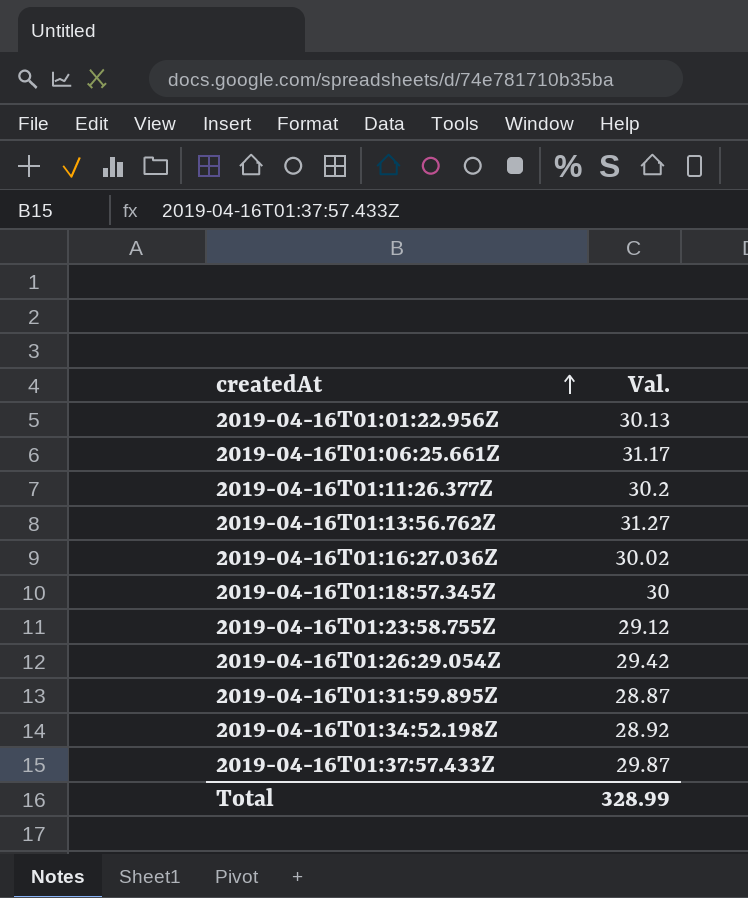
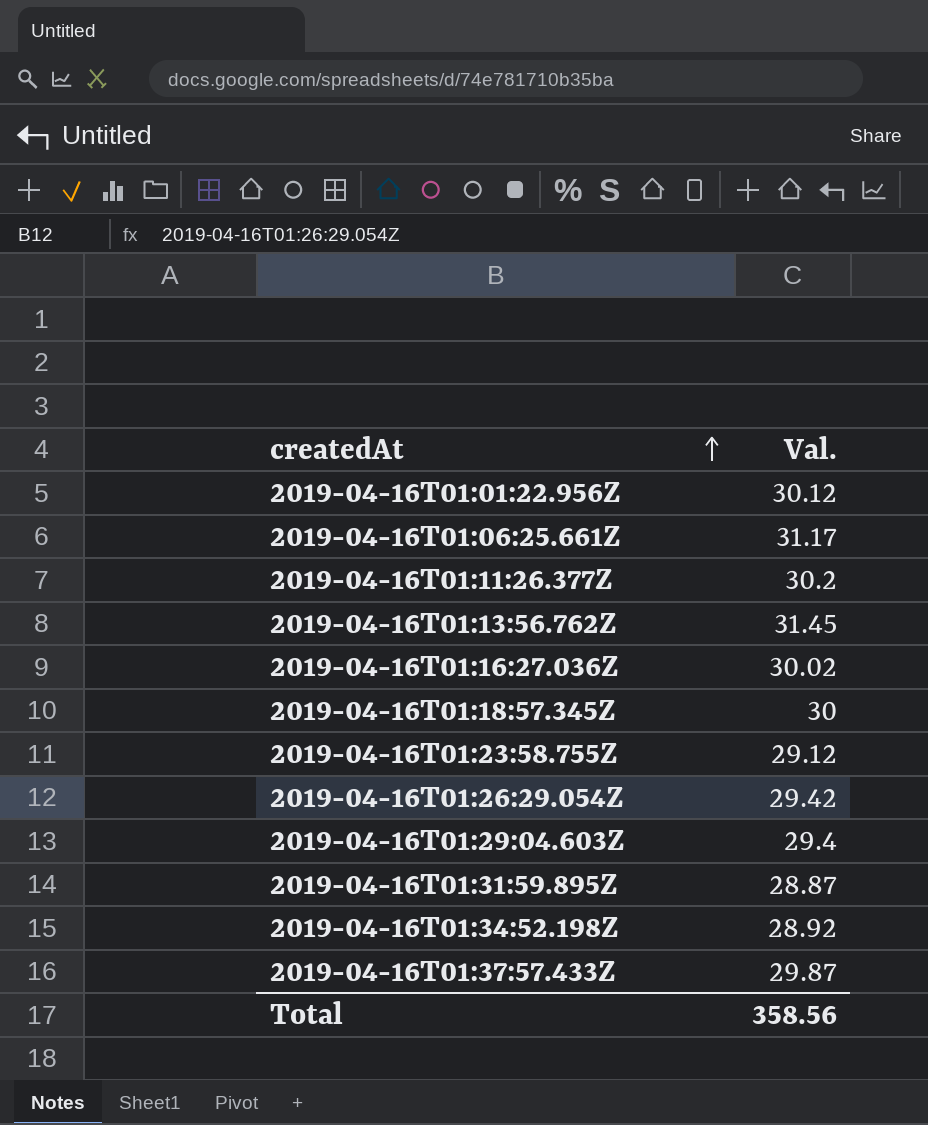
2019-04-16T01:01:22.956Z | Val.: 30.13 -> 30.12
2019-04-16T01:13:56.762Z | Val.: 31.27 -> 31.45
row 2019-04-16T01:29:04.603Z: none -> 29.4
Total | Val.: 328.99 -> 358.56

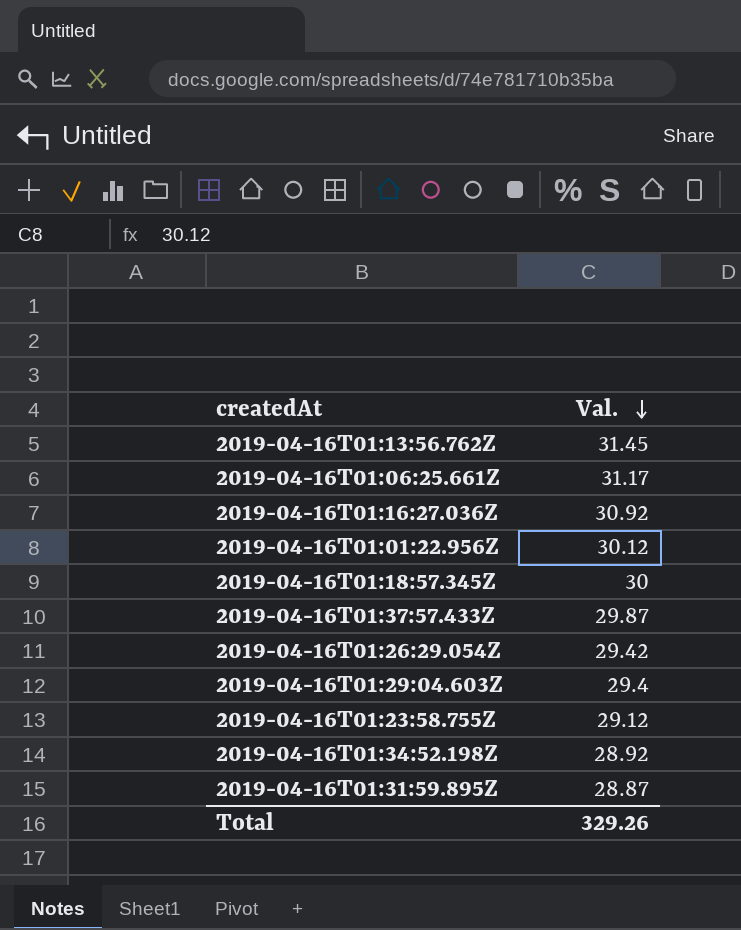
row order: createdAt ascending -> Val. descending
row 2019-04-16T01:11:26.377Z: 30.2 -> none
2019-04-16T01:16:27.036Z | Val.: 30.02 -> 30.92
Total | Val.: 358.56 -> 329.26

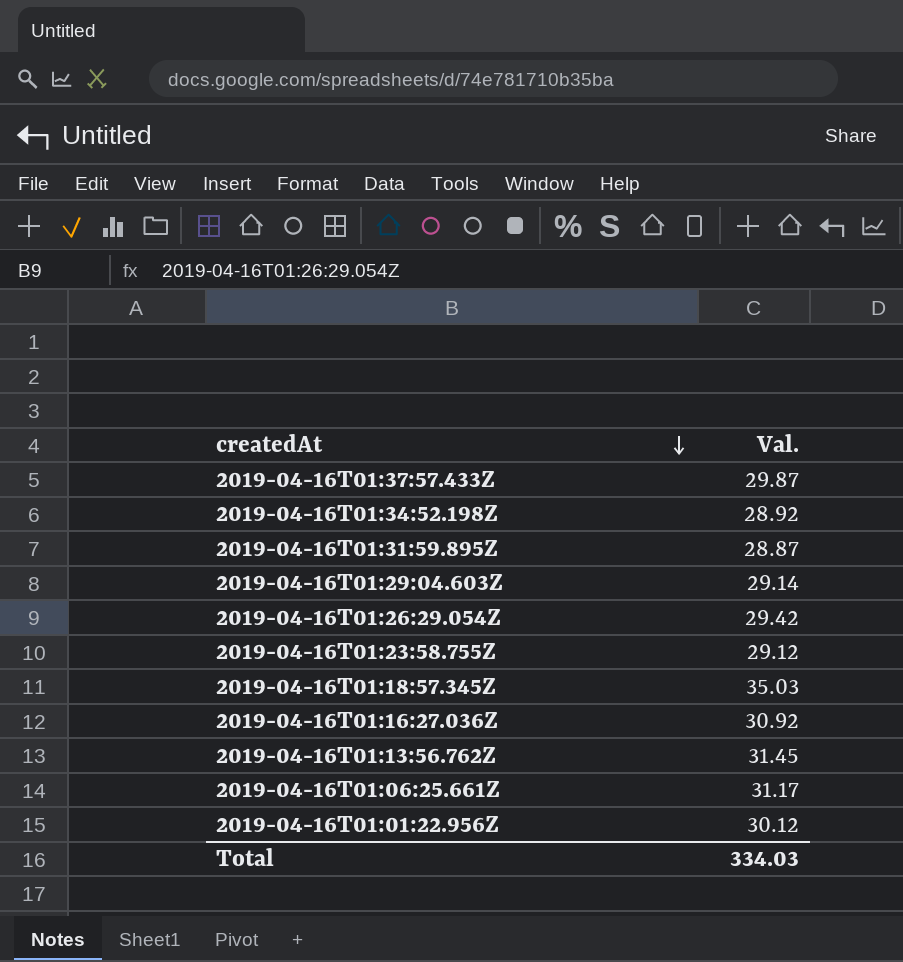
row order: Val. descending -> createdAt descending
2019-04-16T01:29:04.603Z | Val.: 29.4 -> 29.14
2019-04-16T01:18:57.345Z | Val.: 30 -> 35.03
Total | Val.: 329.26 -> 334.03

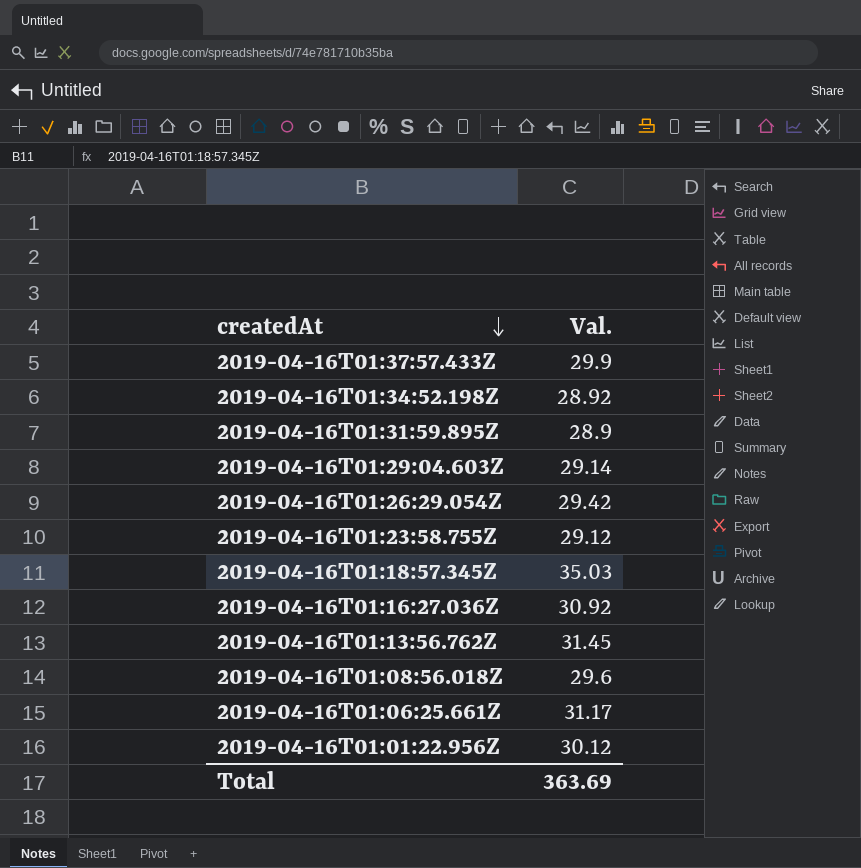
2019-04-16T01:37:57.433Z | Val.: 29.87 -> 29.9
2019-04-16T01:31:59.895Z | Val.: 28.87 -> 28.9
row 2019-04-16T01:08:56.018Z: none -> 29.6
Total | Val.: 334.03 -> 363.69

